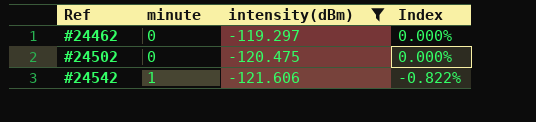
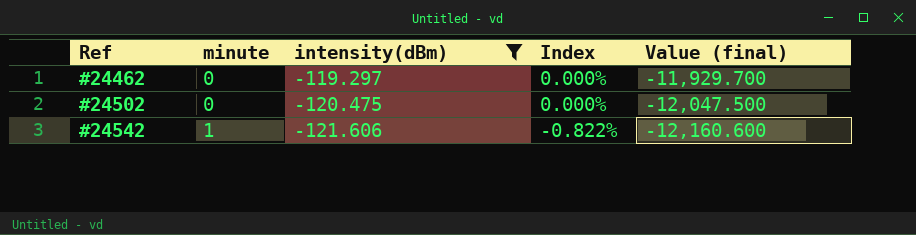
column Value (final) | formula: none -> [intensity(dBm)] * 100

